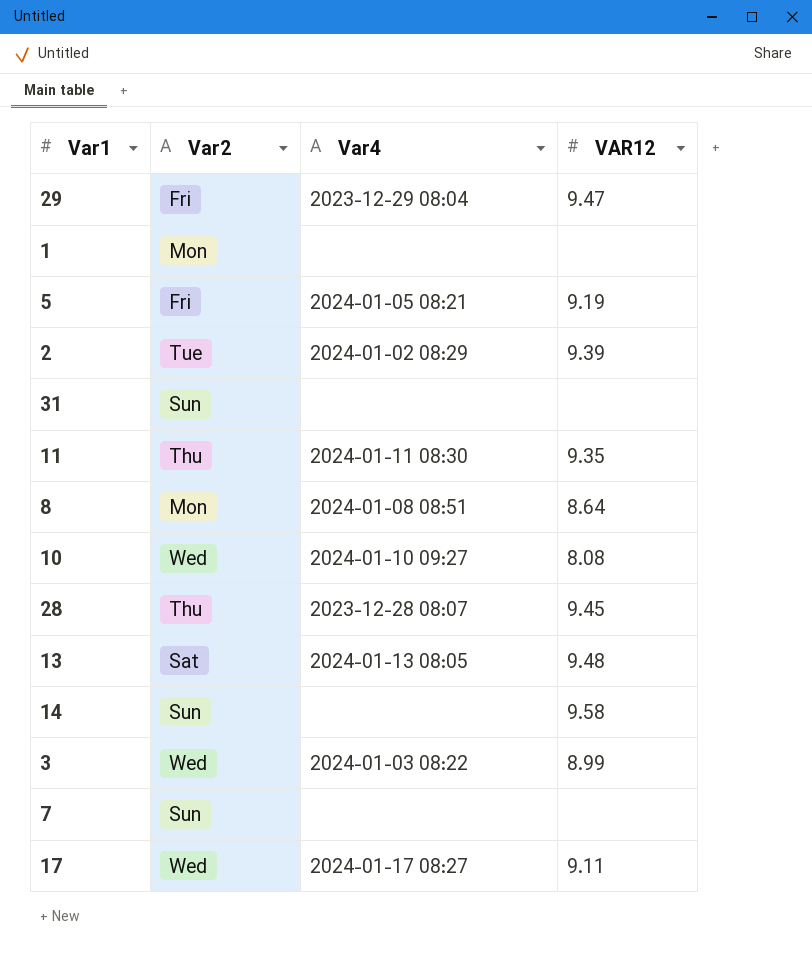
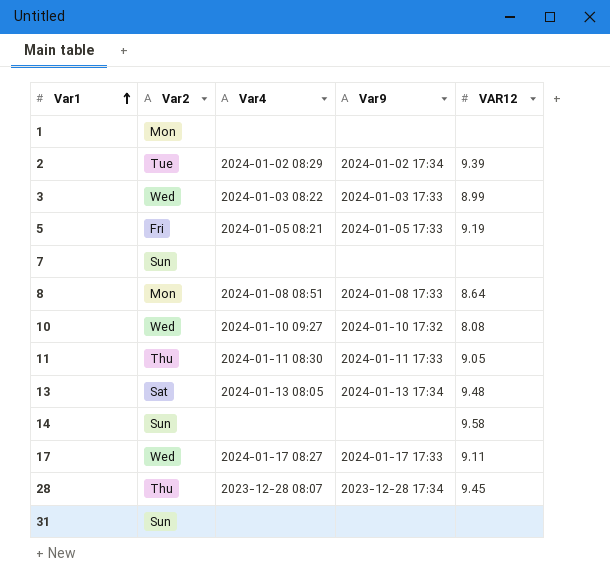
row order: none -> Var1 ascending
column Var9 | position: none -> 4
row 29: Fri | 2023-12-29 08:04 | 9.47 -> none
11 | VAR12: 9.35 -> 9.05

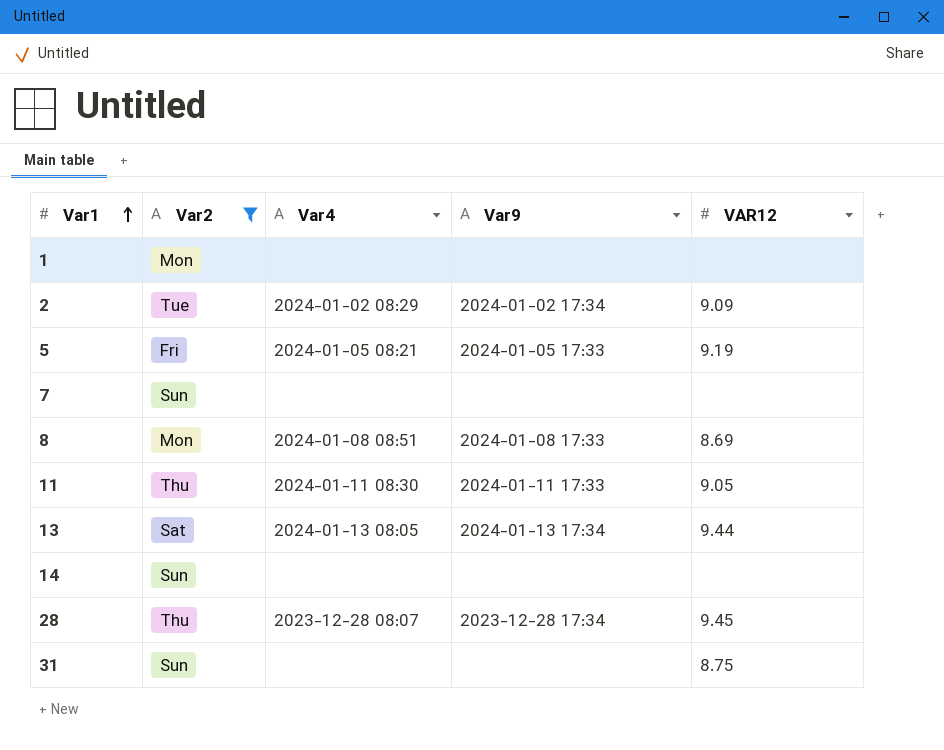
filter: none -> Var2 != Wed
2 | VAR12: 9.39 -> 9.09
8 | VAR12: 8.64 -> 8.69
13 | VAR12: 9.48 -> 9.44
14 | VAR12: 9.58 -> none
31 | VAR12: none -> 8.75

